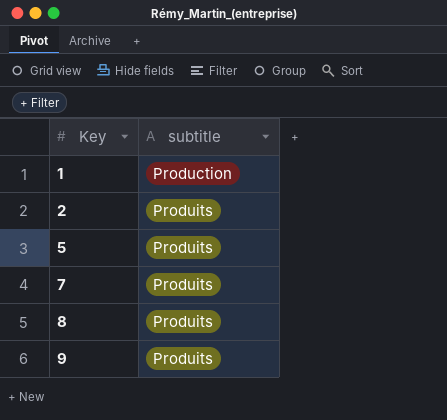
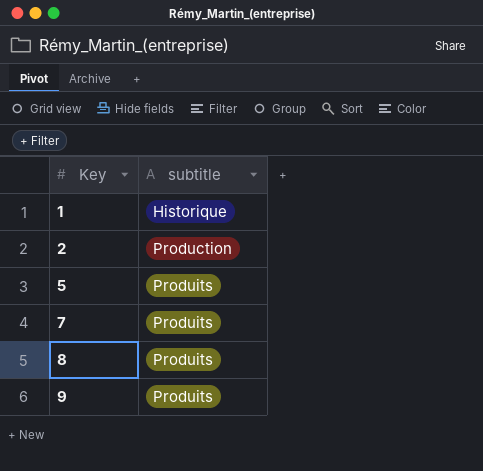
1 | subtitle: Production -> Historique
2 | subtitle: Produits -> Production

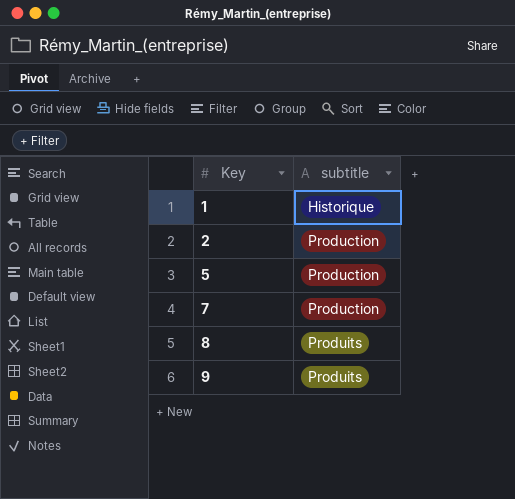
5 | subtitle: Produits -> Production
7 | subtitle: Produits -> Production

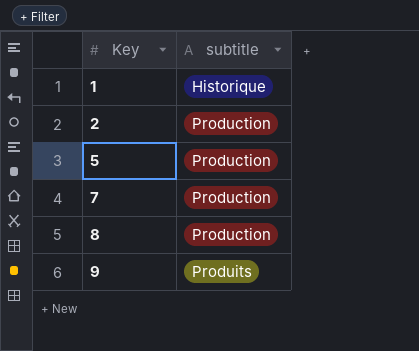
8 | subtitle: Produits -> Production

